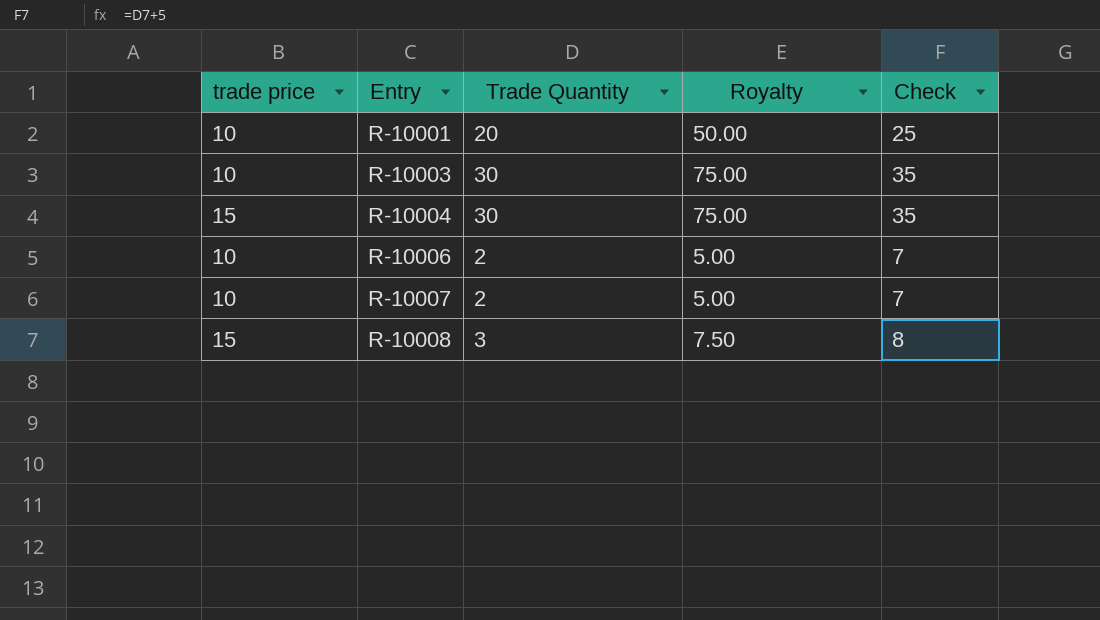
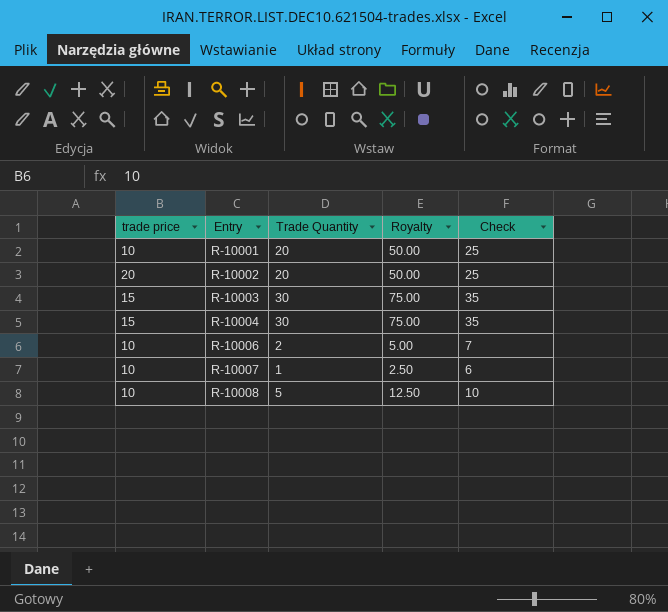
row R-10002: none -> 20 | 20 | 50.00 | 25
R-10003 | trade price: 10 -> 15
R-10007 | Trade Quantity: 2 -> 1
R-10007 | Royalty: 5.00 -> 2.50
R-10007 | Check: 7 -> 6
R-10008 | trade price: 15 -> 10
R-10008 | Trade Quantity: 3 -> 5
R-10008 | Royalty: 7.50 -> 12.50
R-10008 | Check: 8 -> 10

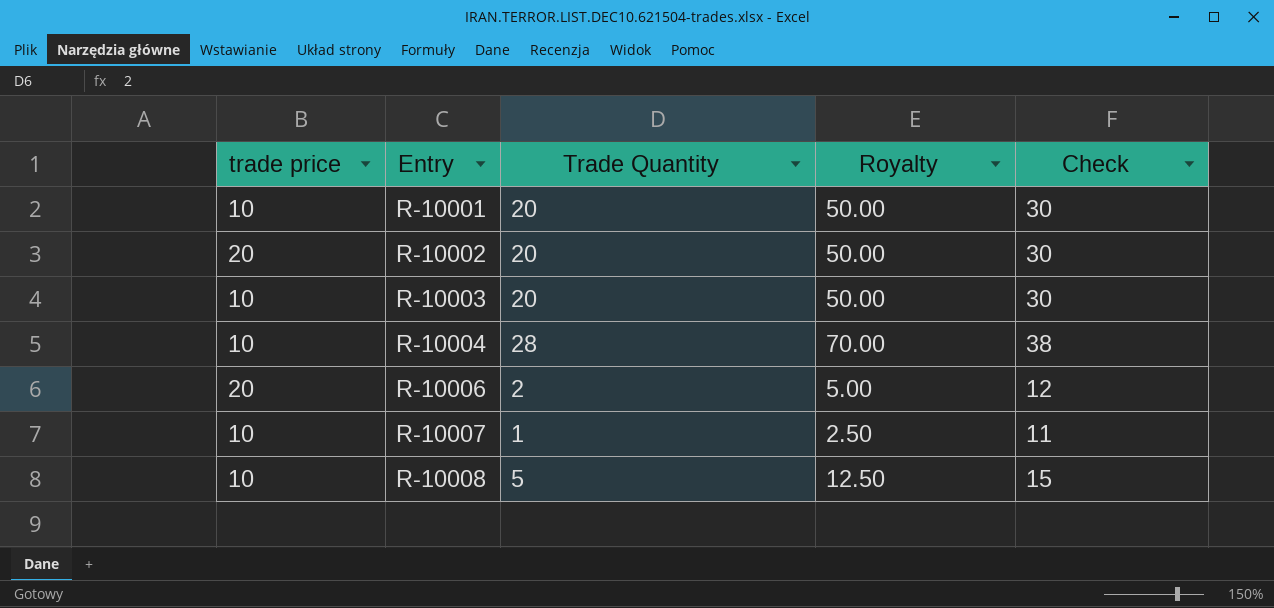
column Check | formula: [Trade Quantity] + 5 -> [Trade Quantity] + 10
R-10003 | trade price: 15 -> 10
R-10003 | Trade Quantity: 30 -> 20
R-10003 | Royalty: 75.00 -> 50.00
R-10004 | trade price: 15 -> 10
R-10004 | Trade Quantity: 30 -> 28
R-10004 | Royalty: 75.00 -> 70.00
R-10006 | trade price: 10 -> 20

